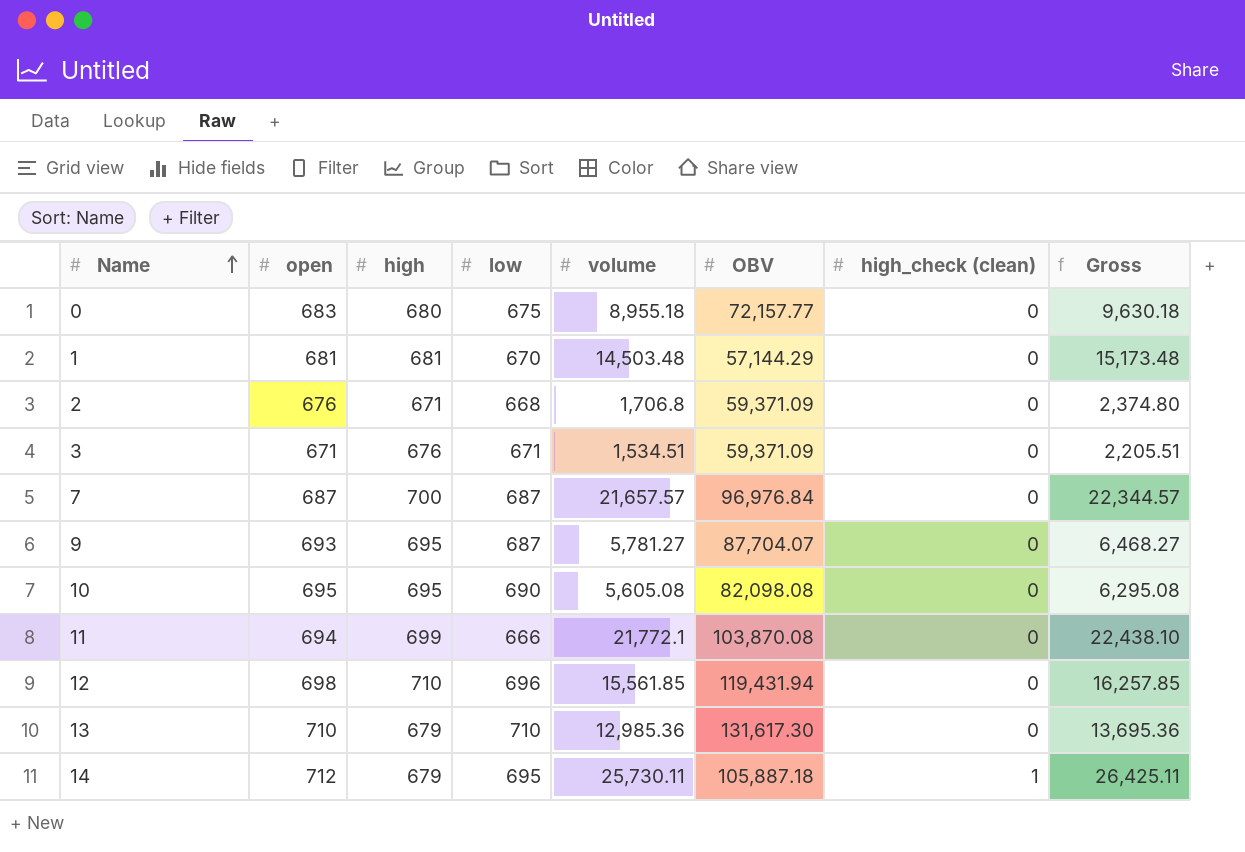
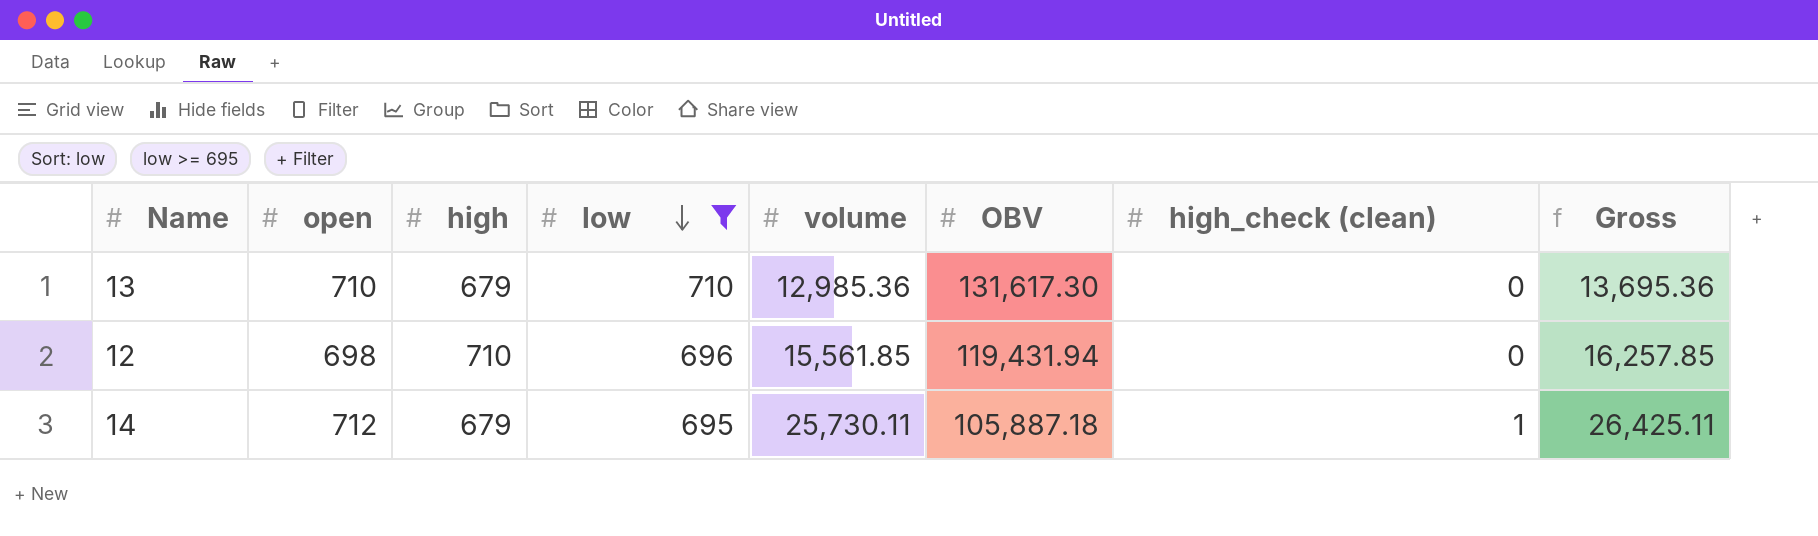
filter: none -> low >= 695
row order: Name ascending -> low descending

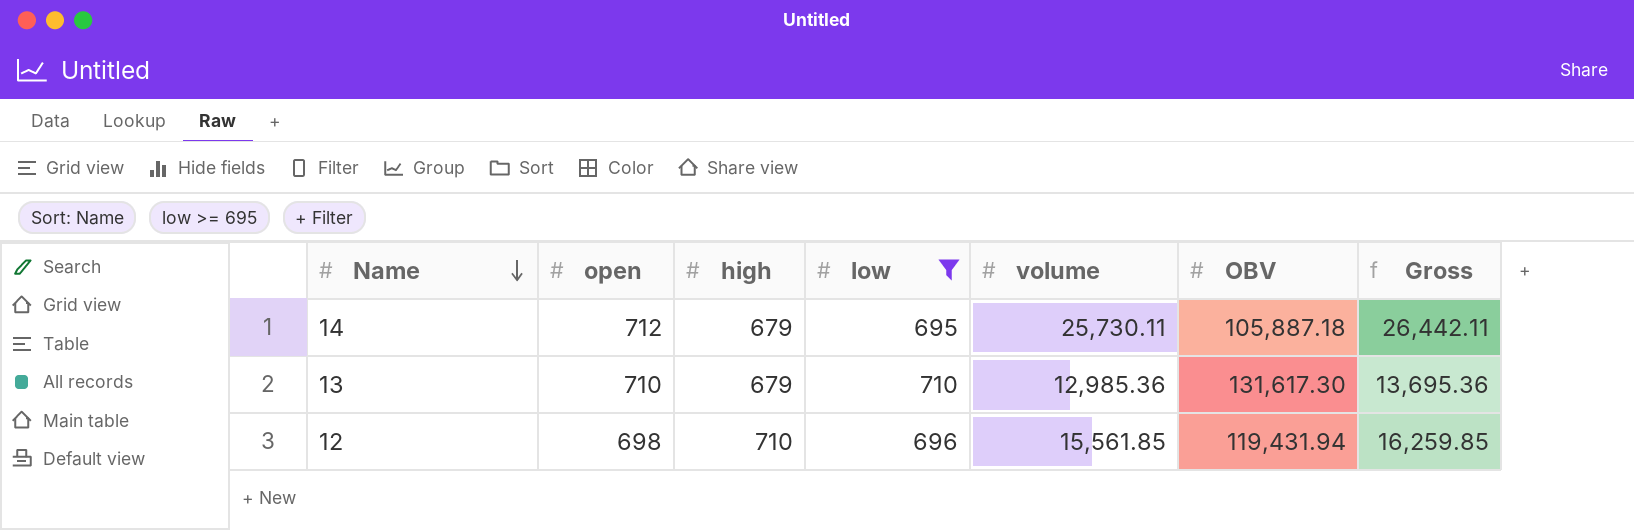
row order: low descending -> Name descending
column high_check (clean) | position: 7 -> none
column Gross | formula: [low] + [volume] -> [open] + [volume]

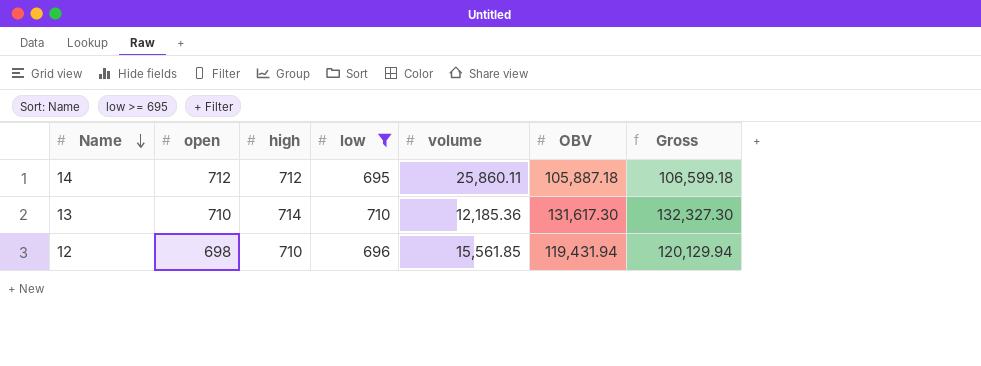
column Gross | formula: [open] + [volume] -> [open] + [OBV]
14 | high: 679 -> 712
14 | volume: 25,730.11 -> 25,860.11
13 | high: 679 -> 714
13 | volume: 12,985.36 -> 12,185.36

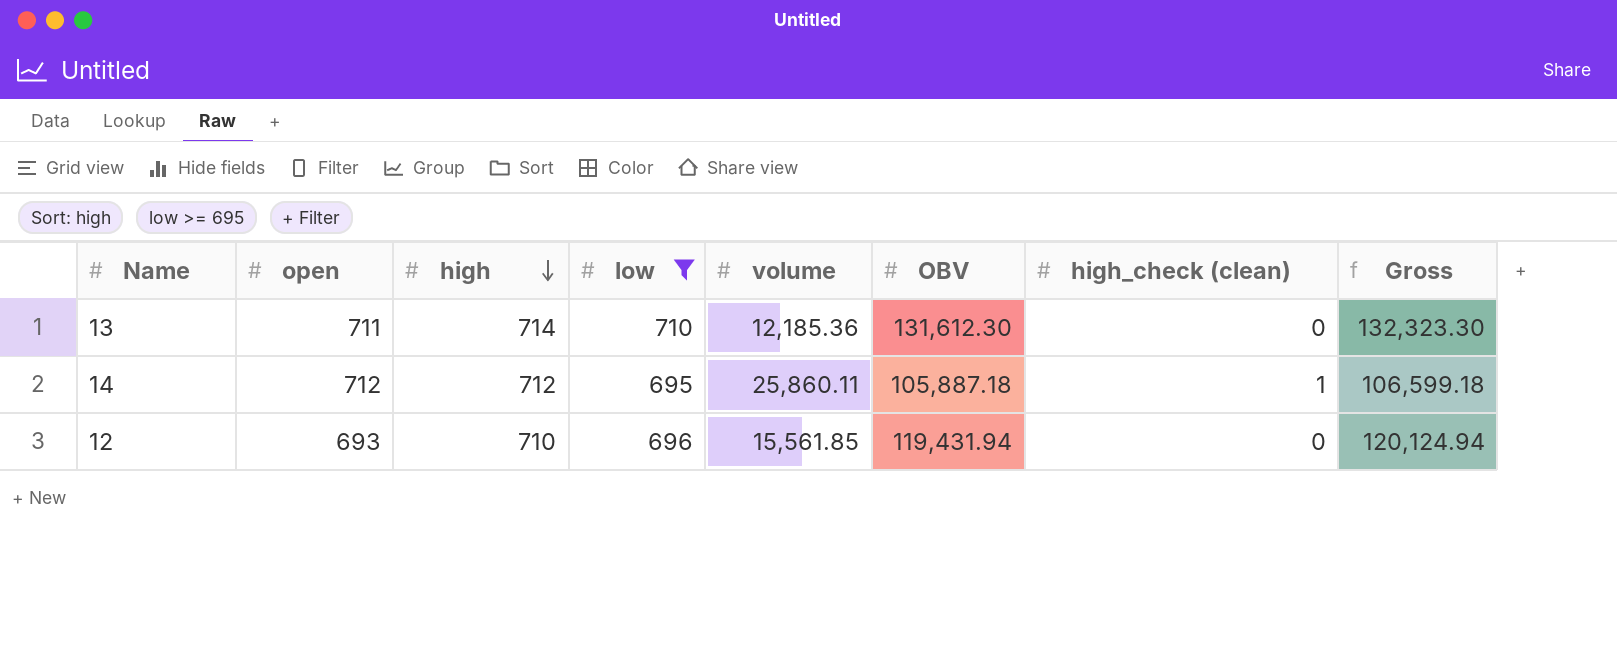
row order: Name descending -> high descending
column high_check (clean) | position: none -> 7
13 | open: 710 -> 711
13 | OBV: 131,617.30 -> 131,612.30
13 | Gross: 132,327.30 -> 132,323.30
12 | open: 698 -> 693
12 | Gross: 120,129.94 -> 120,124.94

